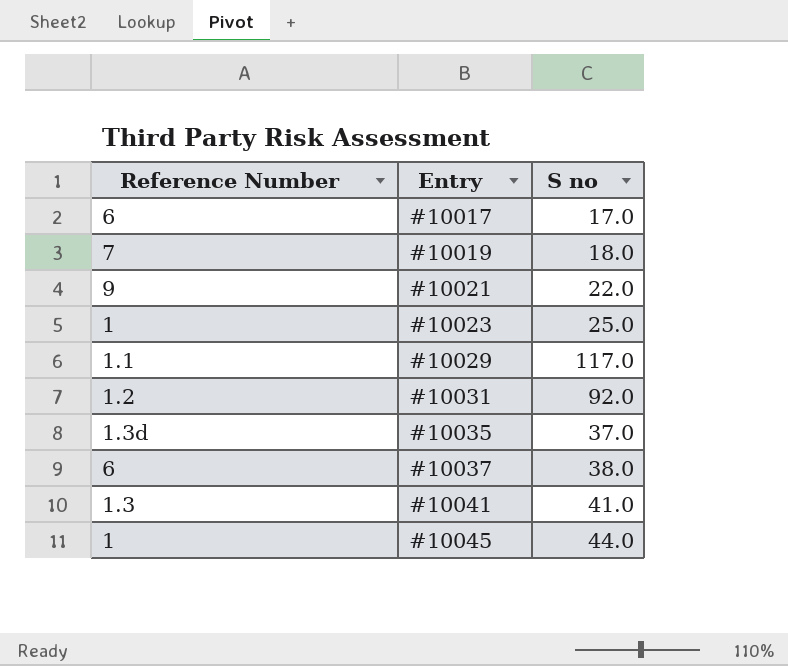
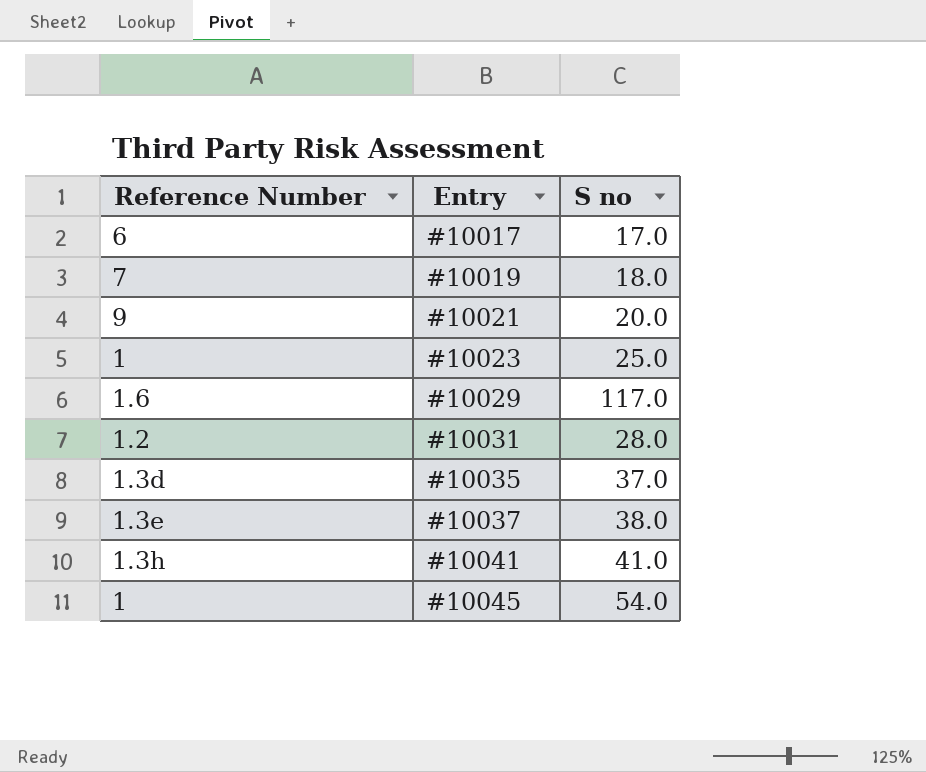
#10021 | S no: 22.0 -> 20.0
#10029 | Reference Number: 1.1 -> 1.6
#10031 | S no: 92.0 -> 28.0
#10037 | Reference Number: 6 -> 1.3e
#10041 | Reference Number: 1.3 -> 1.3h
#10045 | S no: 44.0 -> 54.0

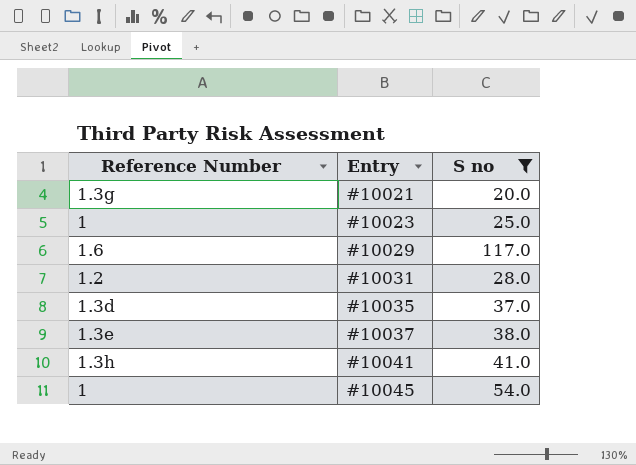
filter: none -> S no >= 20.0
#10021 | Reference Number: 9 -> 1.3g

